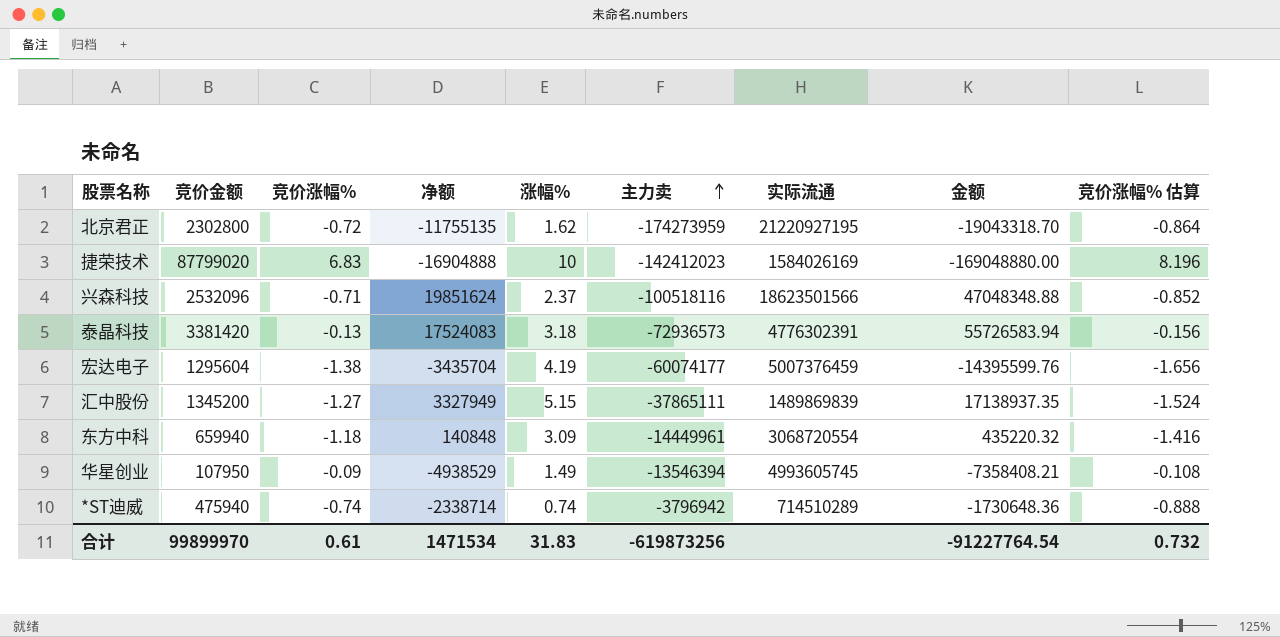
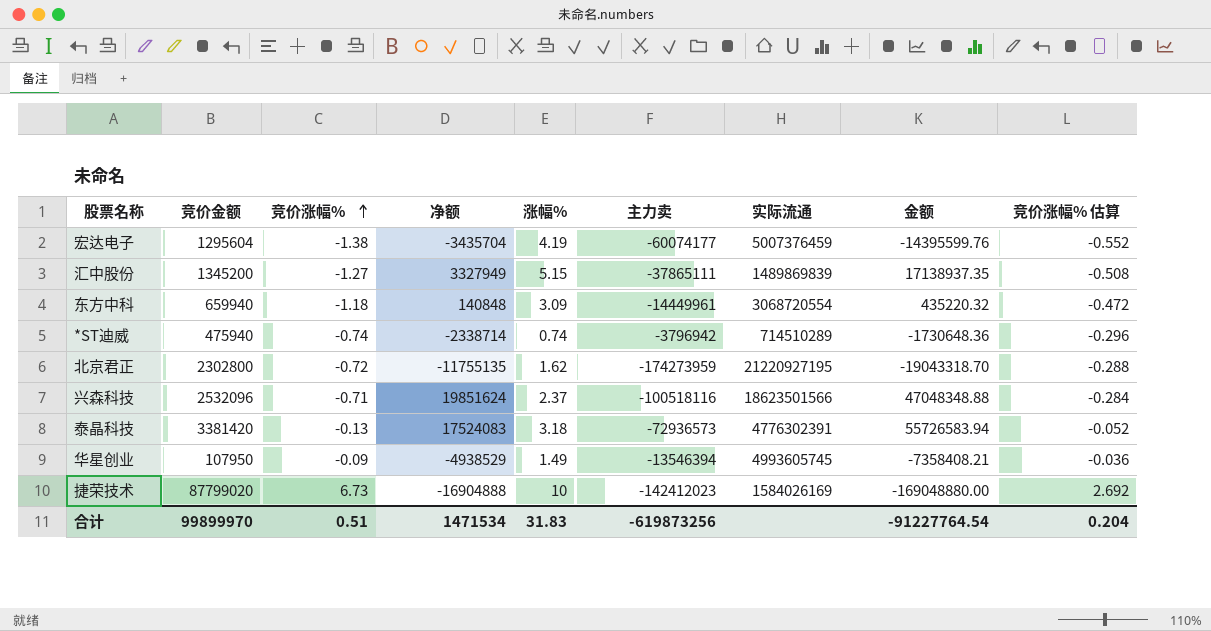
row order: 主力卖 ascending -> 竞价涨幅% ascending
column 竞价涨幅% 估算 | formula: [竞价涨幅%] * 1.2 -> [竞价涨幅%] * 0.4
捷荣技术 | 竞价涨幅%: 6.83 -> 6.73
合计 | 竞价涨幅%: 0.61 -> 0.51
合计 | 竞价涨幅% 估算: 0.732 -> 0.204

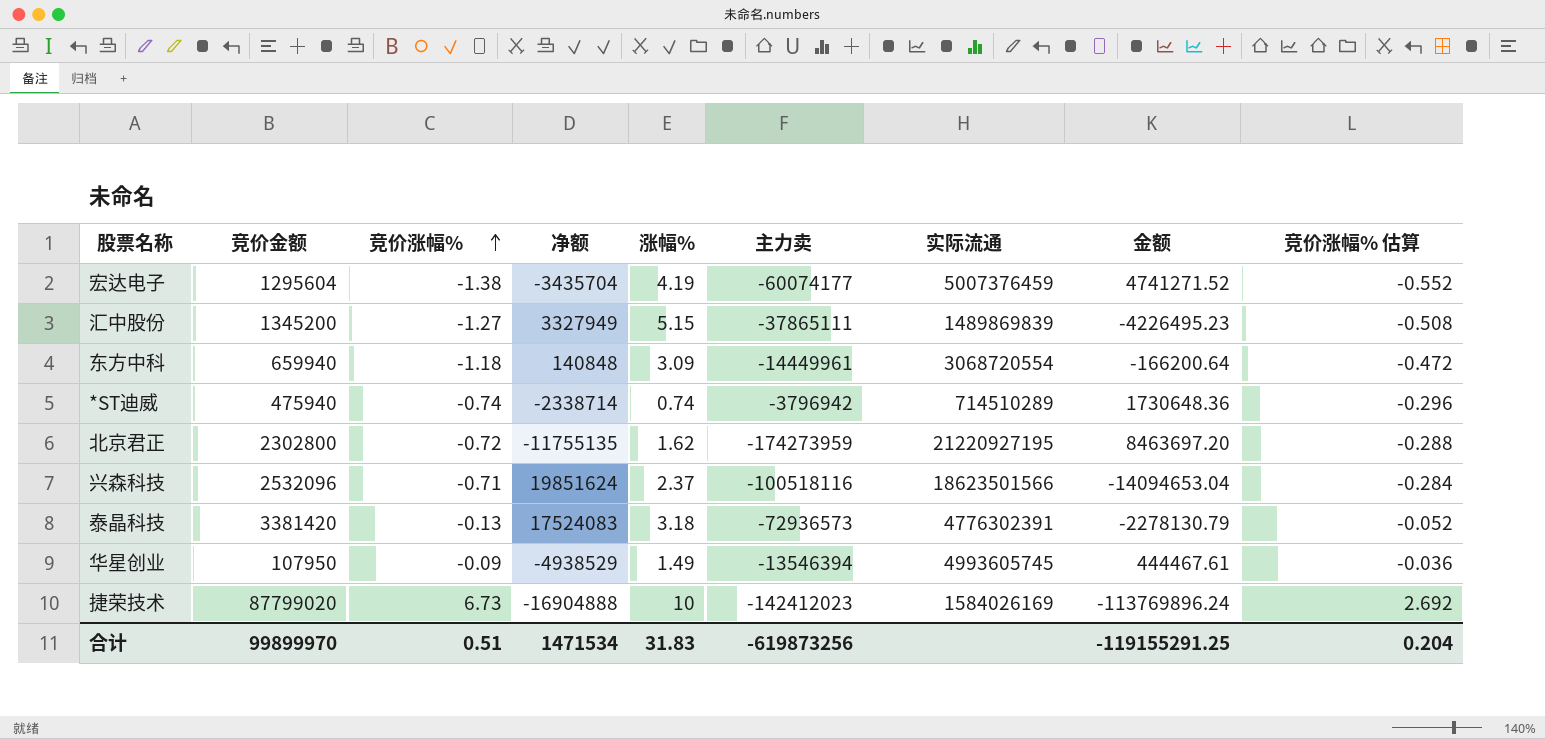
column 金额 | formula: [净额] * [涨幅%] -> [竞价涨幅%] * [净额]
合计 | 金额: -91227764.54 -> -119155291.25

